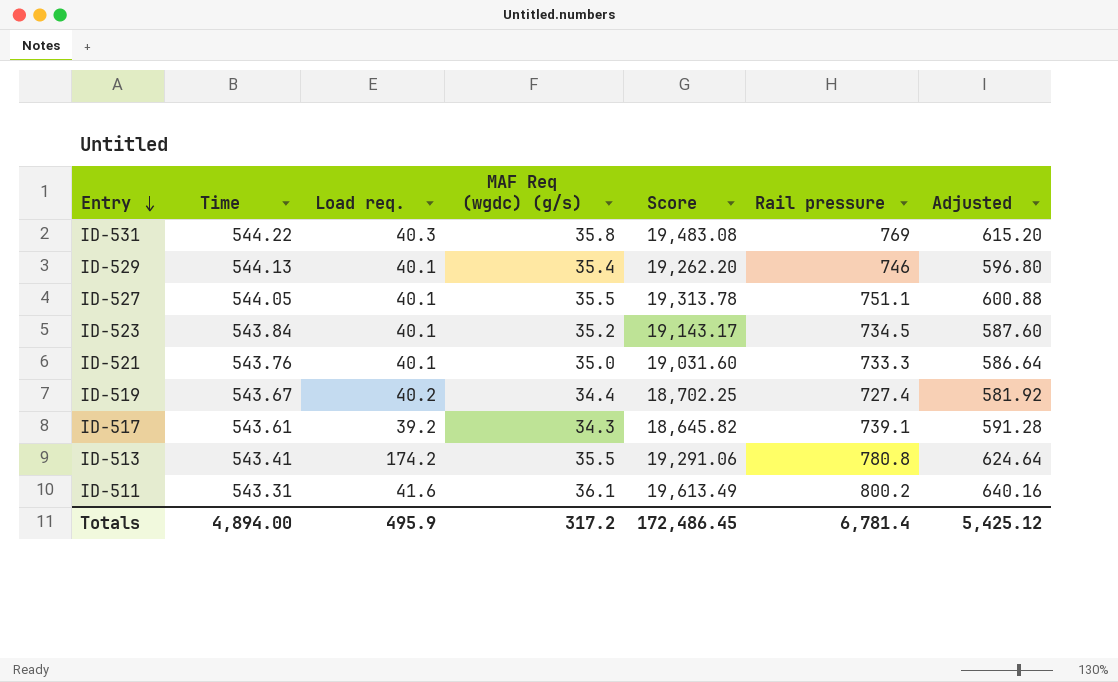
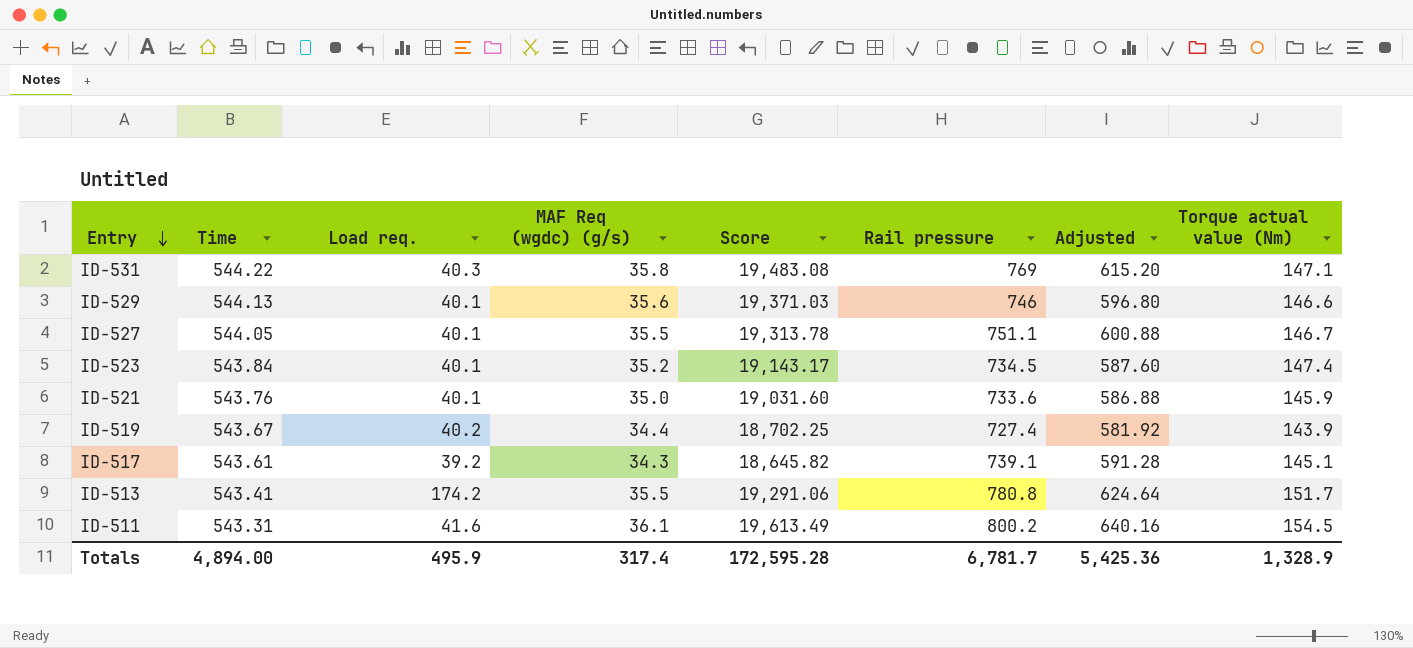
column Torque actual value (Nm) | position: none -> 8
ID-529 | MAF Req (wgdc) (g/s): 35.4 -> 35.6
ID-529 | Score: 19,262.20 -> 19,371.03
ID-521 | Rail pressure: 733.3 -> 733.6
ID-521 | Adjusted: 586.64 -> 586.88
Totals | MAF Req (wgdc) (g/s): 317.2 -> 317.4
Totals | Score: 172,486.45 -> 172,595.28
Totals | Rail pressure: 6,781.4 -> 6,781.7
Totals | Adjusted: 5,425.12 -> 5,425.36

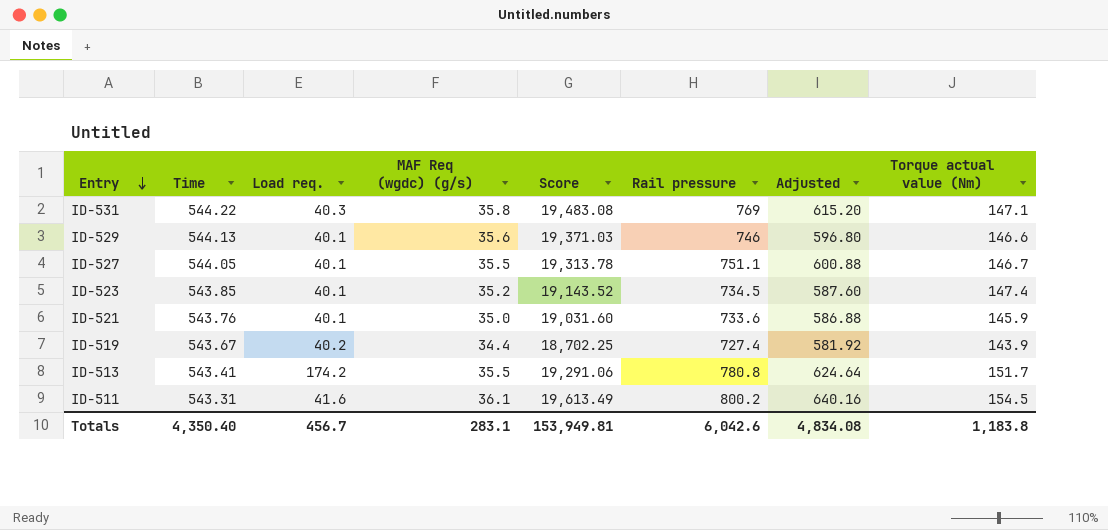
row ID-517: 543.61 | 39.2 | 34.3 | 18,645.82 | 739.1 | 591.28 | 145.1 -> none
ID-523 | Time: 543.84 -> 543.85
ID-523 | Score: 19,143.17 -> 19,143.52
Totals | Time: 4,894.00 -> 4,350.40
Totals | Load req.: 495.9 -> 456.7
Totals | MAF Req (wgdc) (g/s): 317.4 -> 283.1
Totals | Score: 172,595.28 -> 153,949.81
Totals | Rail pressure: 6,781.7 -> 6,042.6
Totals | Adjusted: 5,425.36 -> 4,834.08
Totals | Torque actual value (Nm): 1,328.9 -> 1,183.8

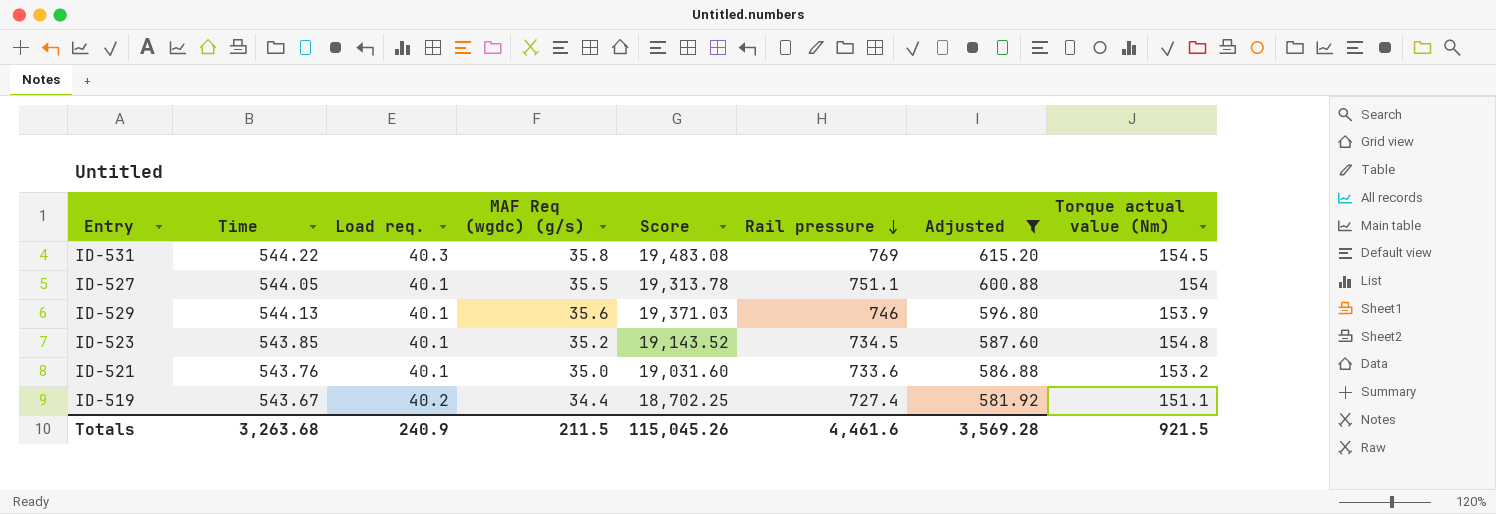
filter: none -> Adjusted <= 615.20
row order: Entry descending -> Rail pressure descending
ID-531 | Torque actual value (Nm): 147.1 -> 154.5
ID-527 | Torque actual value (Nm): 146.7 -> 154
ID-529 | Torque actual value (Nm): 146.6 -> 153.9
ID-523 | Torque actual value (Nm): 147.4 -> 154.8
ID-521 | Torque actual value (Nm): 145.9 -> 153.2
ID-519 | Torque actual value (Nm): 143.9 -> 151.1
Totals | Time: 4,350.40 -> 3,263.68
Totals | Load req.: 456.7 -> 240.9
Totals | MAF Req (wgdc) (g/s): 283.1 -> 211.5
Totals | Score: 153,949.81 -> 115,045.26
Totals | Rail pressure: 6,042.6 -> 4,461.6
Totals | Adjusted: 4,834.08 -> 3,569.28
Totals | Torque actual value (Nm): 1,183.8 -> 921.5

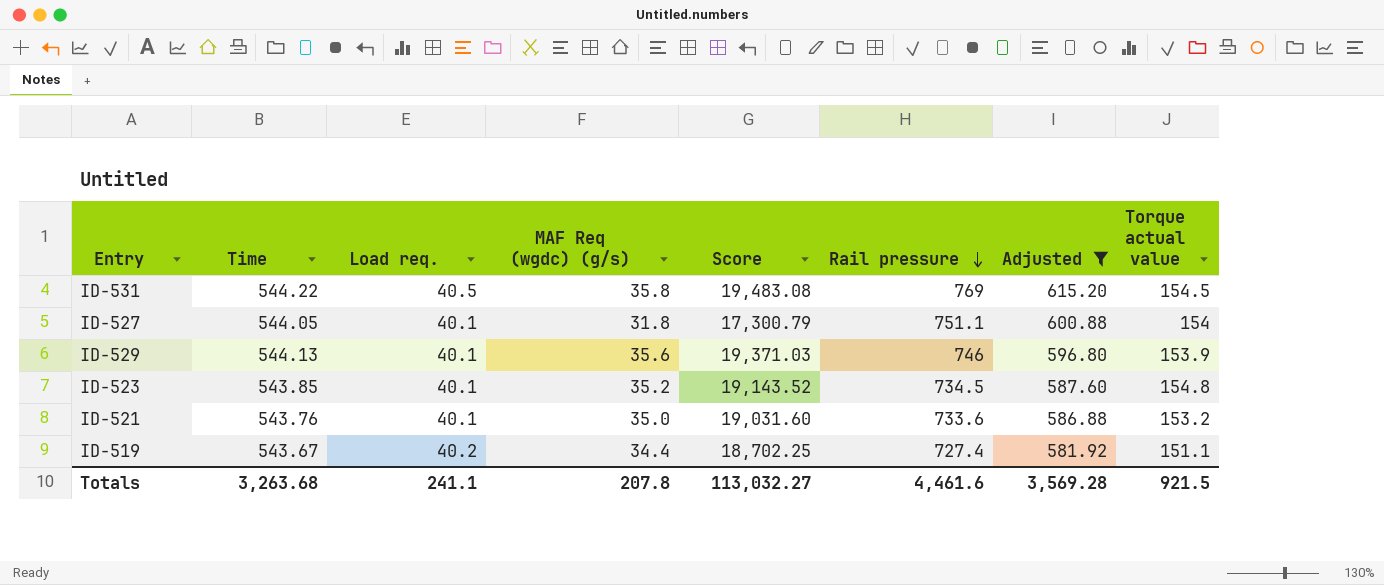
column name: Torque actual value (Nm) -> Torque actual value
ID-531 | Load req.: 40.3 -> 40.5
ID-527 | MAF Req (wgdc) (g/s): 35.5 -> 31.8
ID-527 | Score: 19,313.78 -> 17,300.79
Totals | Load req.: 240.9 -> 241.1
Totals | MAF Req (wgdc) (g/s): 211.5 -> 207.8
Totals | Score: 115,045.26 -> 113,032.27

